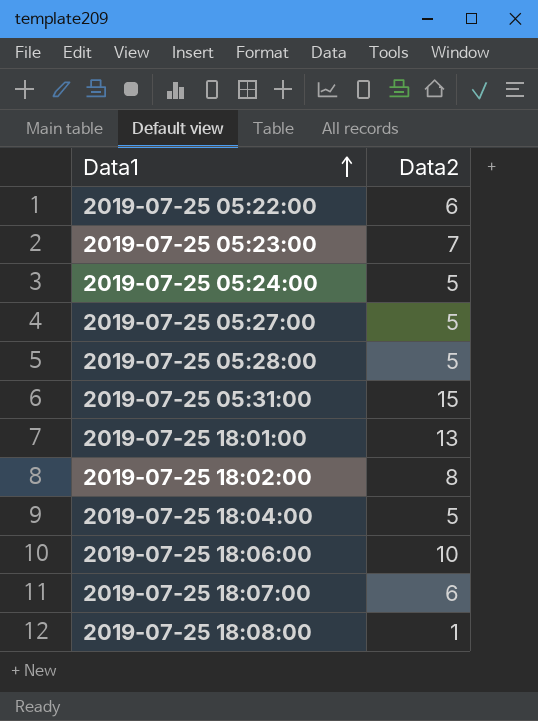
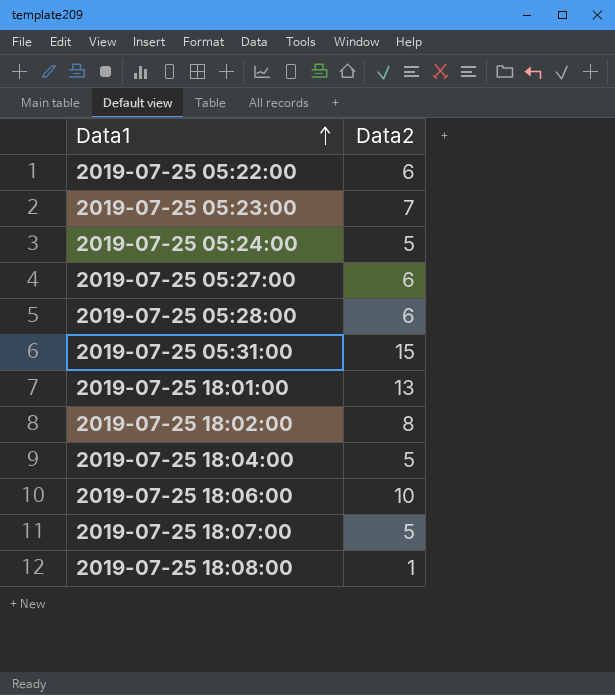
2019-07-25 05:27:00 | Data2: 5 -> 6
2019-07-25 05:28:00 | Data2: 5 -> 6
2019-07-25 18:07:00 | Data2: 6 -> 5

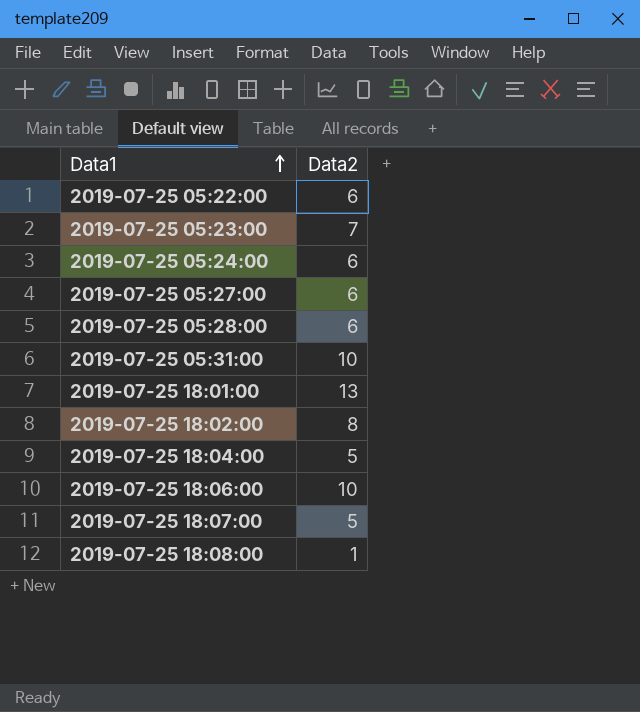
2019-07-25 05:24:00 | Data2: 5 -> 6
2019-07-25 05:31:00 | Data2: 15 -> 10

